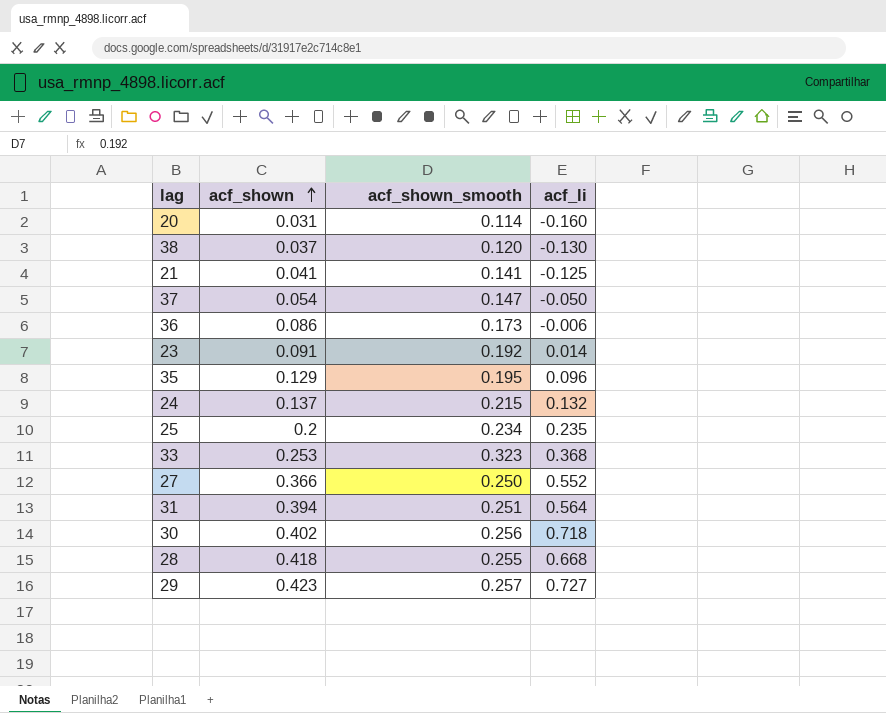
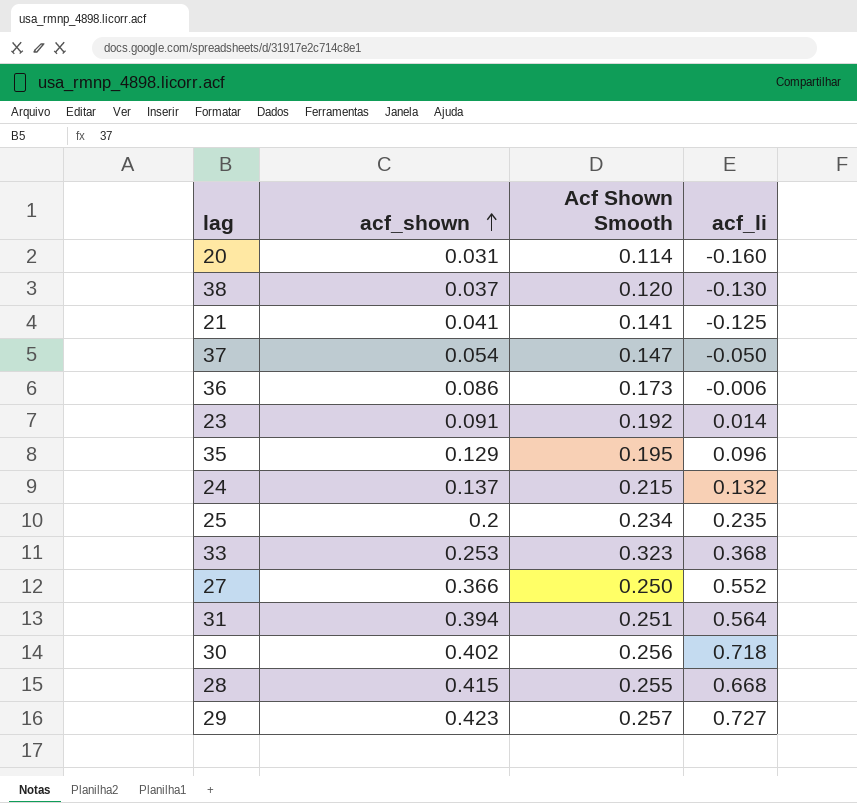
column name: acf_shown_smooth -> Acf Shown Smooth
28 | acf_shown: 0.418 -> 0.415

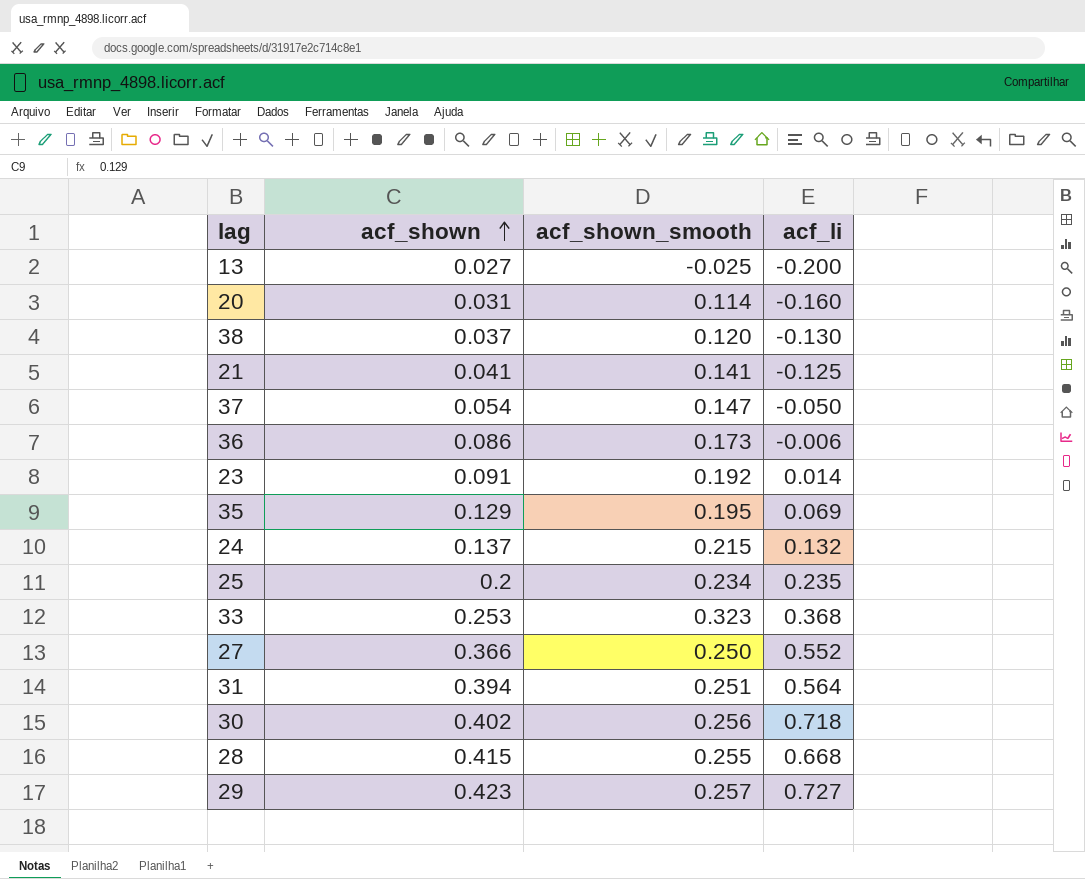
column name: Acf Shown Smooth -> acf_shown_smooth
row 13: none -> 0.027 | -0.025 | -0.200
35 | acf_li: 0.096 -> 0.069

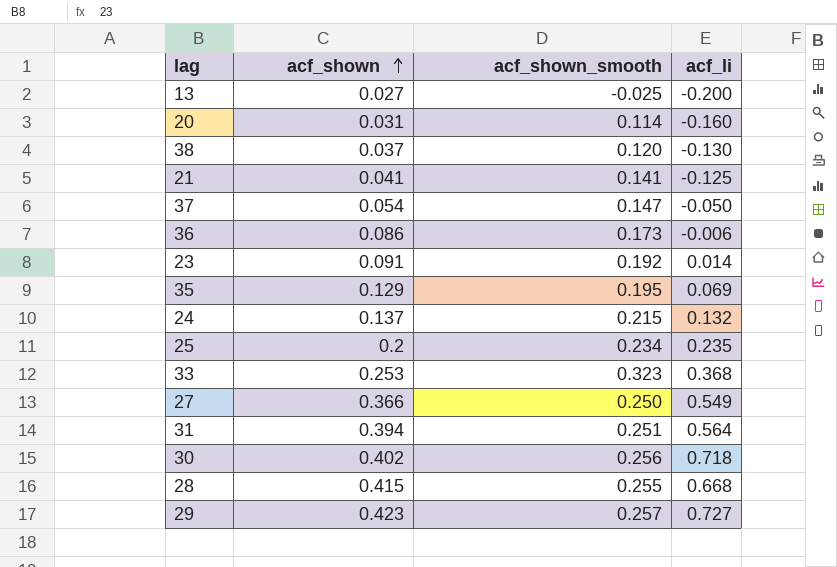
27 | acf_li: 0.552 -> 0.549

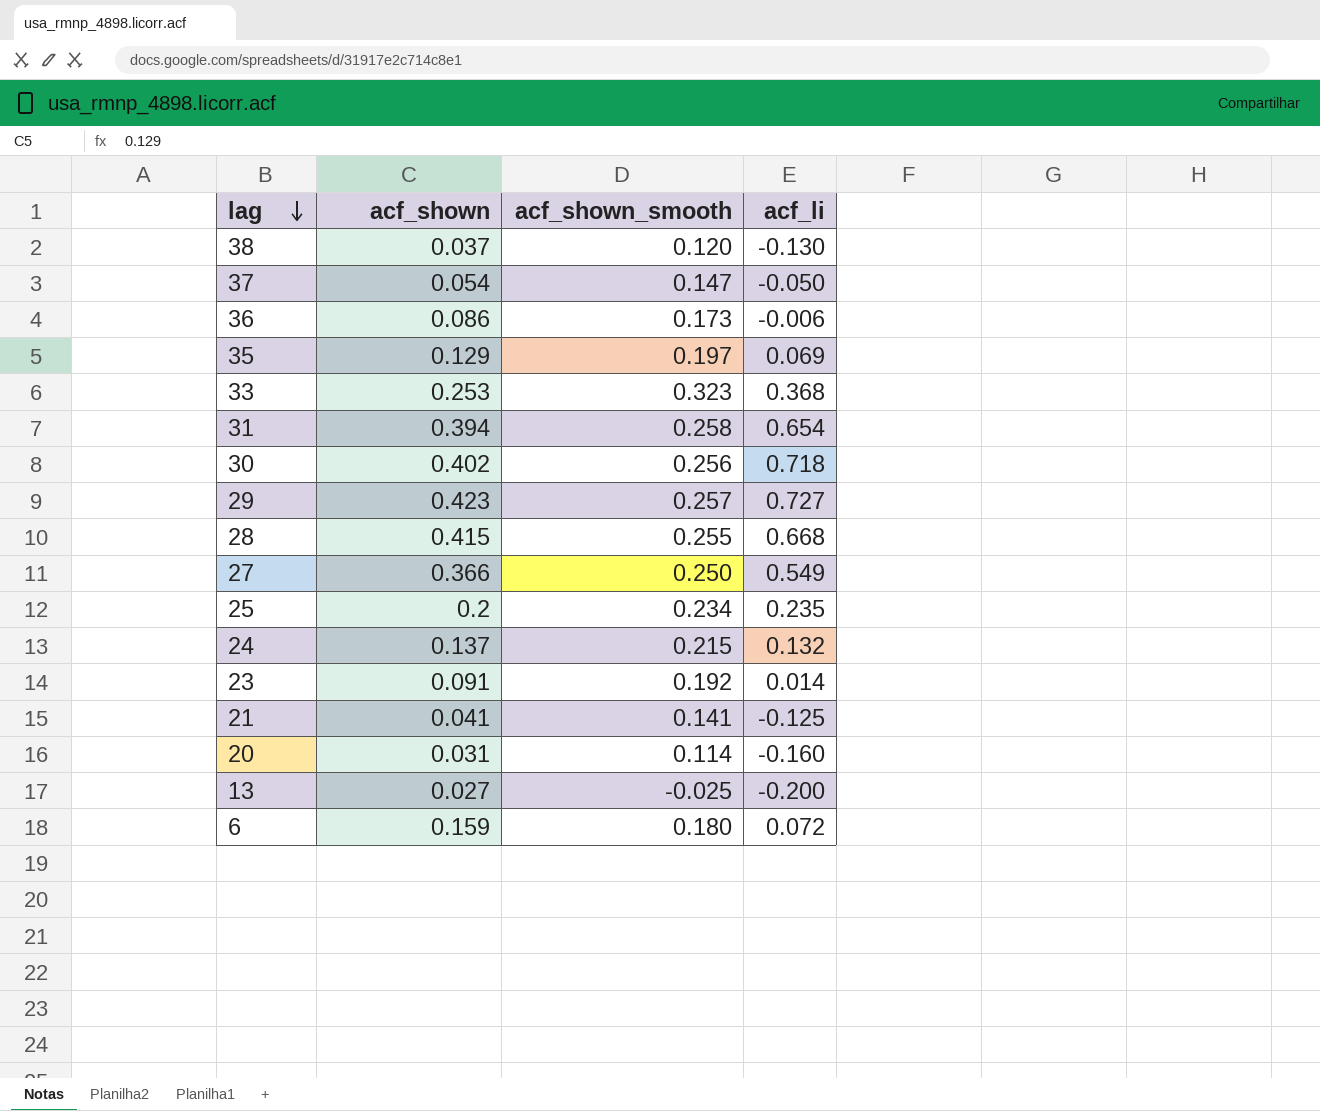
row order: acf_shown ascending -> lag descending
35 | acf_shown_smooth: 0.195 -> 0.197
31 | acf_shown_smooth: 0.251 -> 0.258
31 | acf_li: 0.564 -> 0.654
row 6: none -> 0.159 | 0.180 | 0.072

